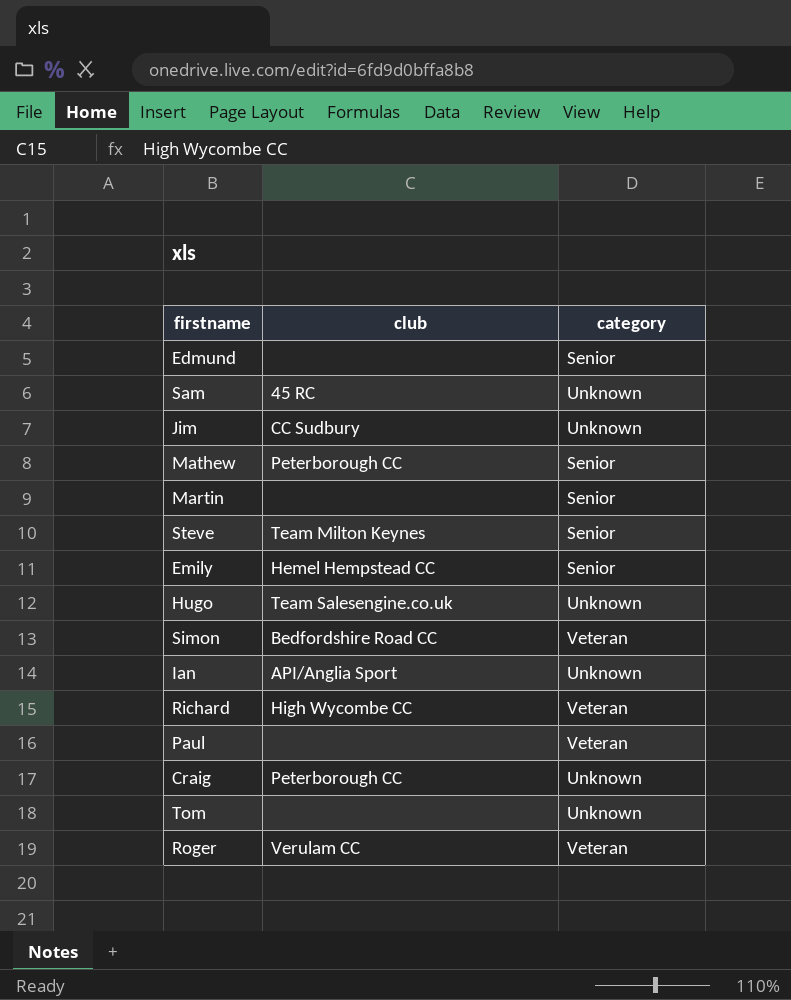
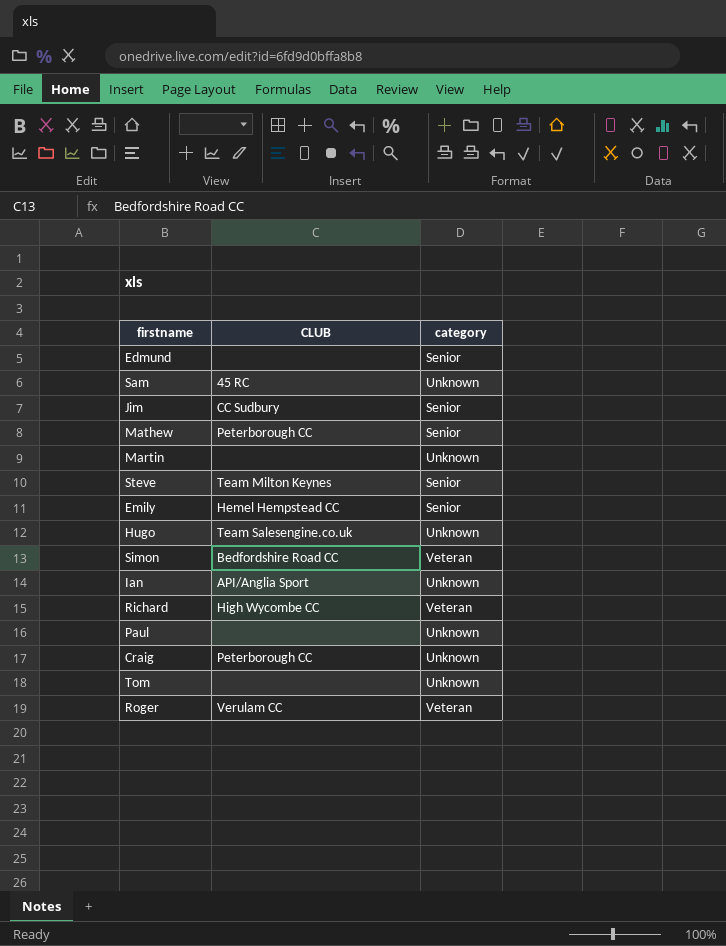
column name: club -> CLUB
Jim | category: Unknown -> Senior
Martin | category: Senior -> Unknown
Paul | category: Veteran -> Unknown

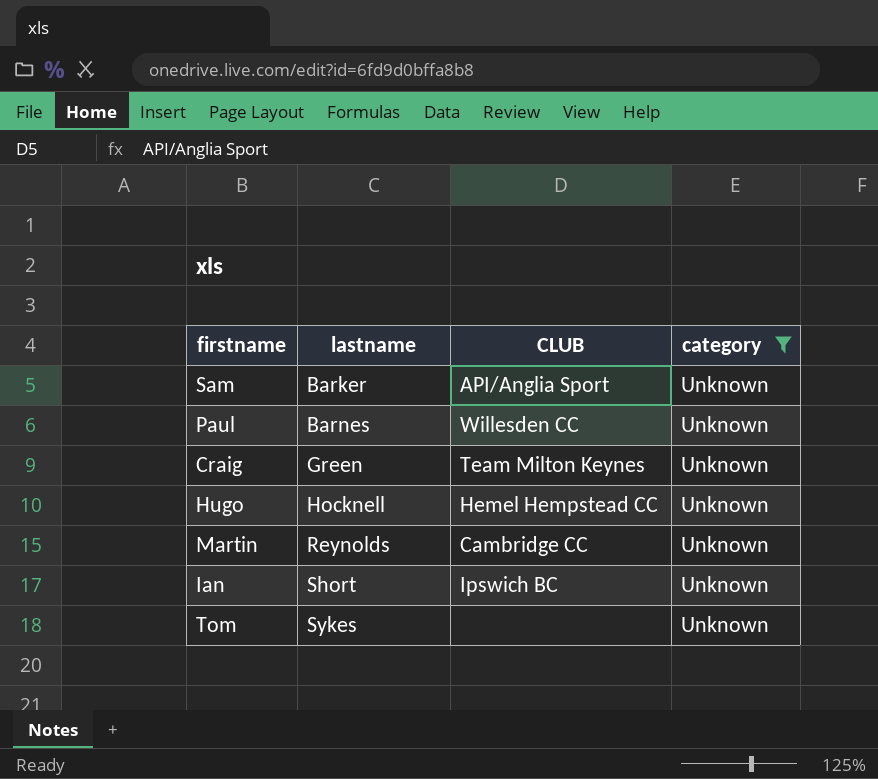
filter: none -> category = Unknown
row order: none -> lastname ascending
column lastname | position: none -> 2
Sam | CLUB: 45 RC -> API/Anglia Sport
Paul | CLUB: none -> Willesden CC
Craig | CLUB: Peterborough CC -> Team Milton Keynes
Hugo | CLUB: Team Salesengine.co.uk -> Hemel Hempstead CC
Martin | CLUB: none -> Cambridge CC
Ian | CLUB: API/Anglia Sport -> Ipswich BC

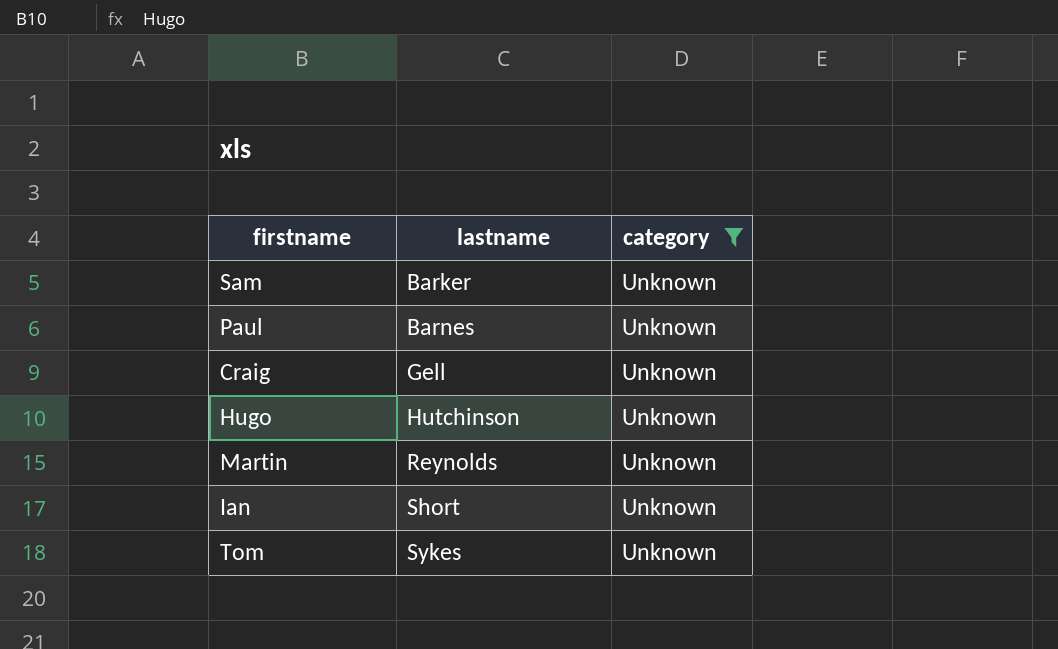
column CLUB | position: 3 -> none
Craig | lastname: Green -> Gell
Hugo | lastname: Hocknell -> Hutchinson

